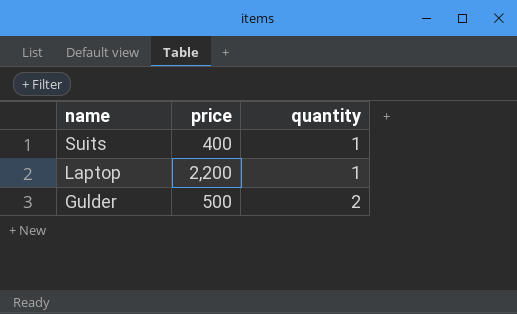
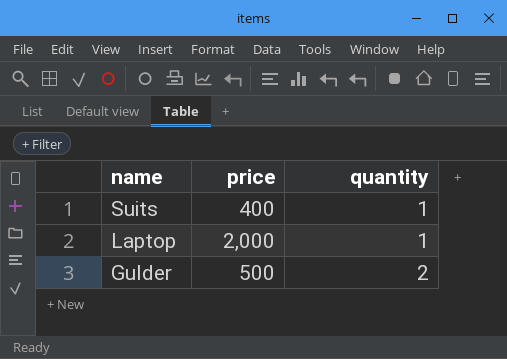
Laptop | price: 2,200 -> 2,000

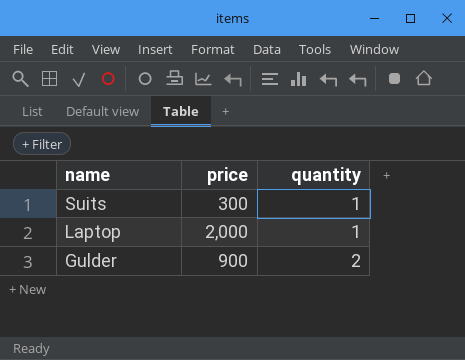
Suits | price: 400 -> 300
Gulder | price: 500 -> 900

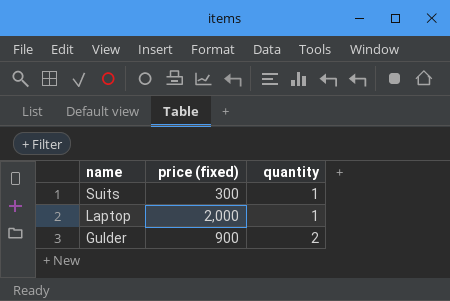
column name: price -> price (fixed)

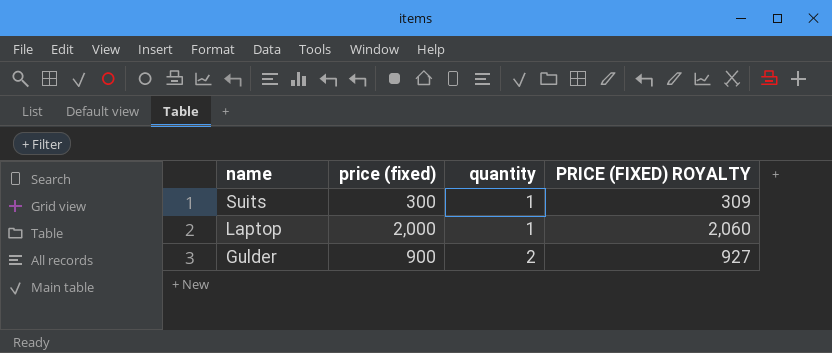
column PRICE (FIXED) ROYALTY | formula: none -> [price (fixed)] * 1.03

